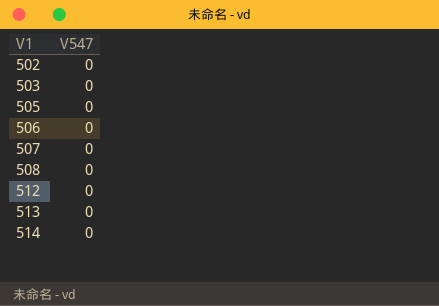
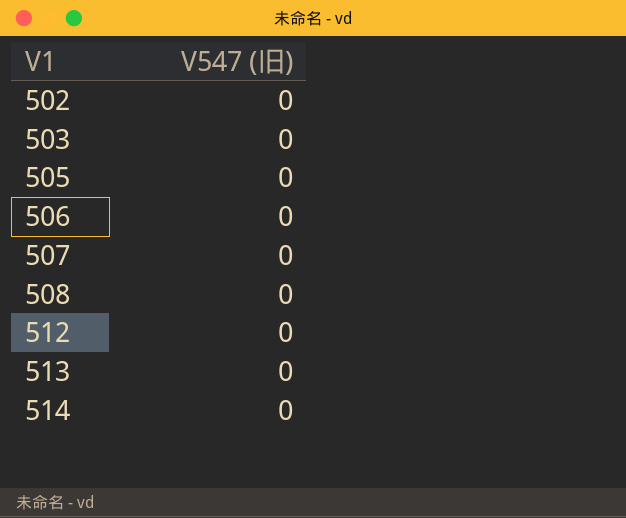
column name: V547 -> V547 (旧)

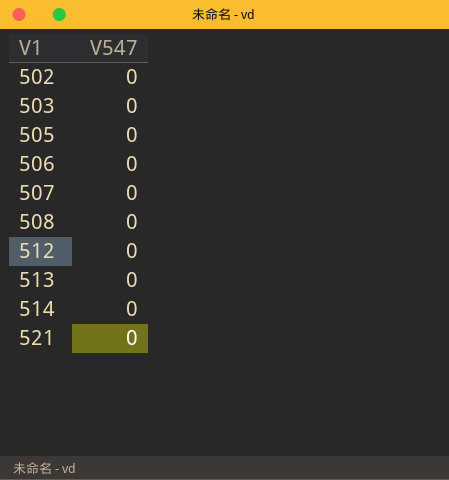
column name: V547 (旧) -> V547
row 521: none -> 0

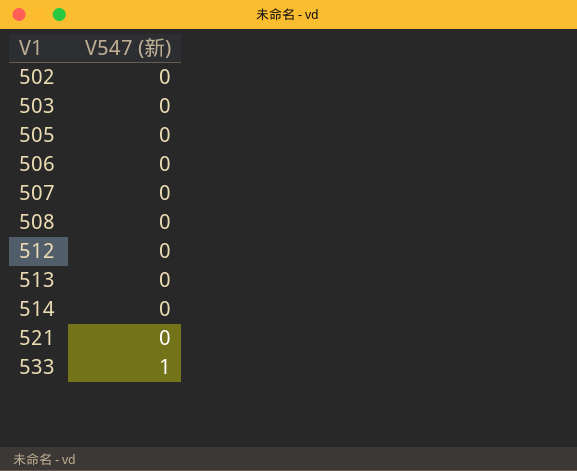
column name: V547 -> V547 (新)
row 533: none -> 1

